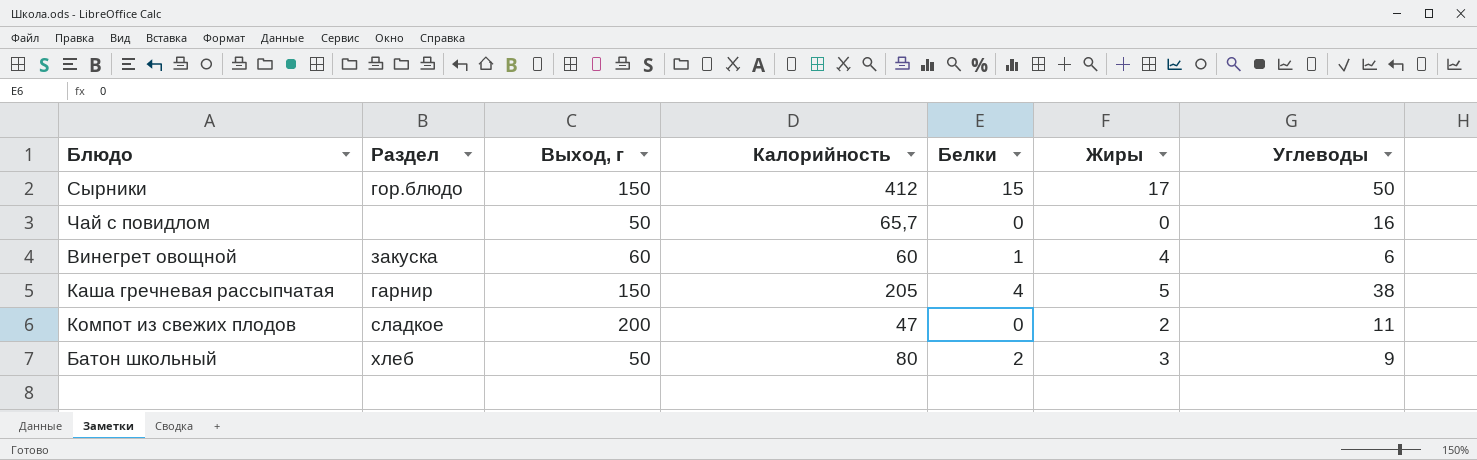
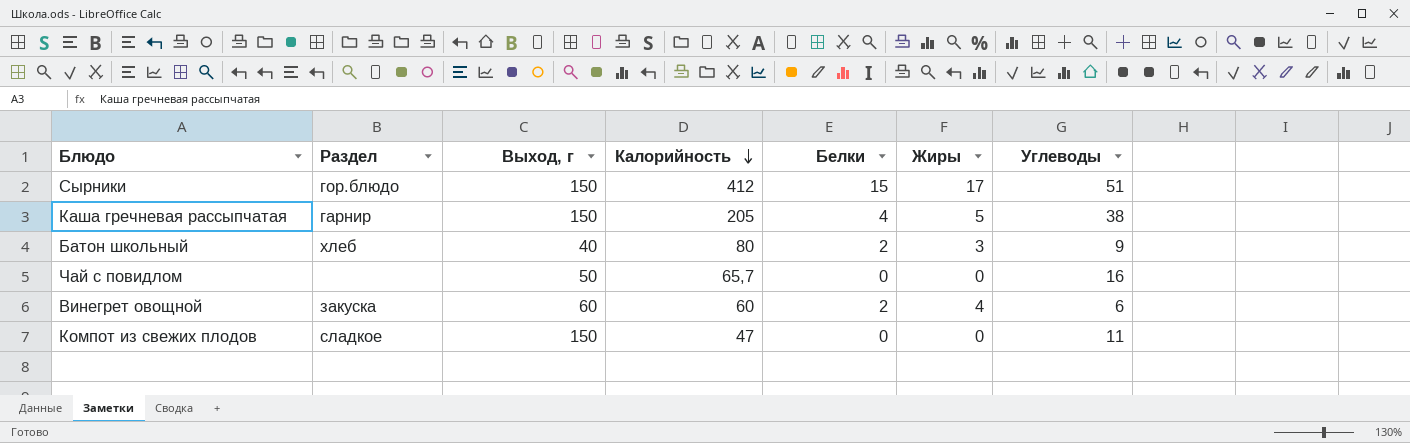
row order: none -> Калорийность descending
Сырники | Углеводы: 50 -> 51
Батон школьный | Выход, г: 50 -> 40
Винегрет овощной | Белки: 1 -> 2
Компот из свежих плодов | Выход, г: 200 -> 150
Компот из свежих плодов | Жиры: 2 -> 0

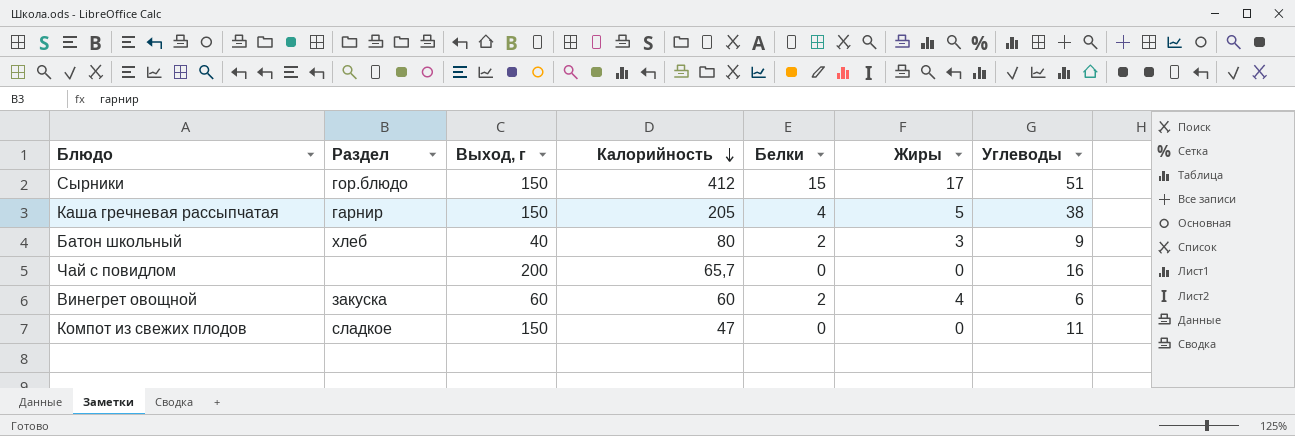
Чай с повидлом | Выход, г: 50 -> 200

